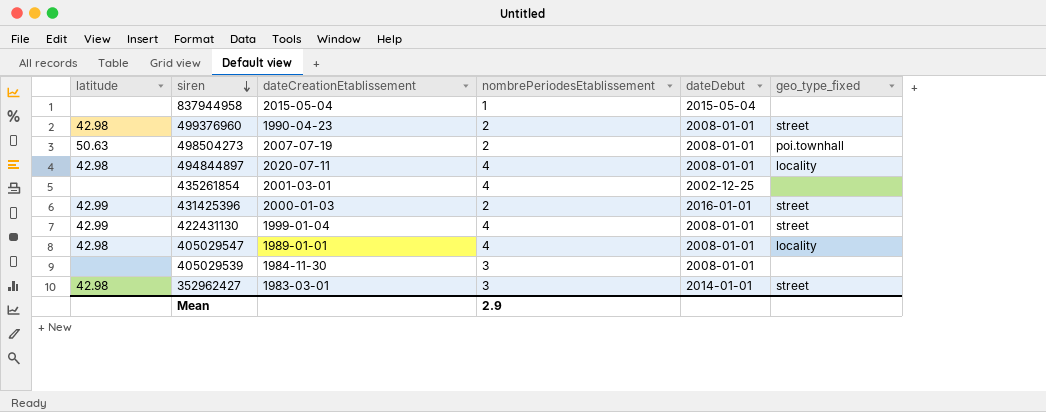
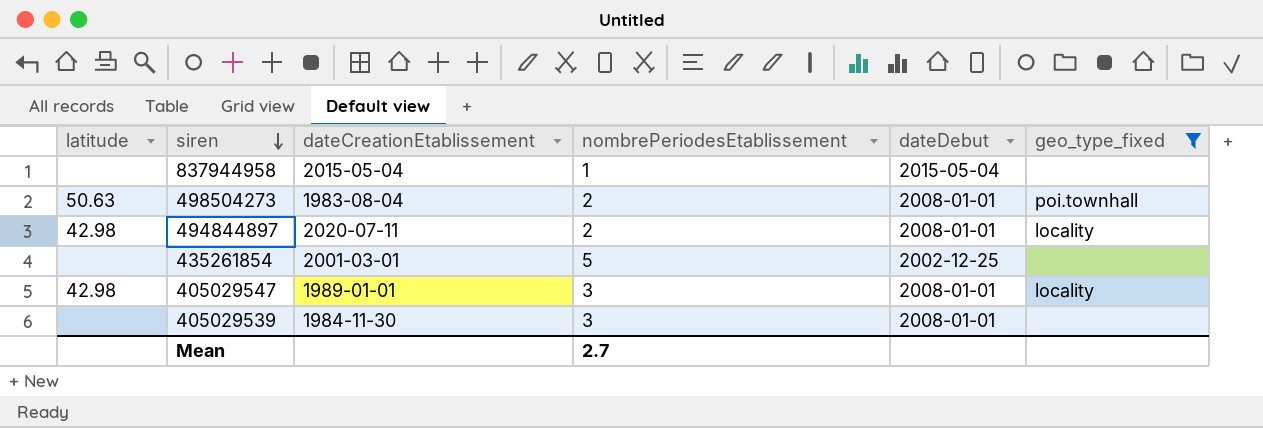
filter: none -> geo_type_fixed != street
498504273 | dateCreationEtablissement: 2007-07-19 -> 1983-08-04
494844897 | nombrePeriodesEtablissement: 4 -> 2
435261854 | nombrePeriodesEtablissement: 4 -> 5
405029547 | nombrePeriodesEtablissement: 4 -> 3
Mean | nombrePeriodesEtablissement: 2.9 -> 2.7

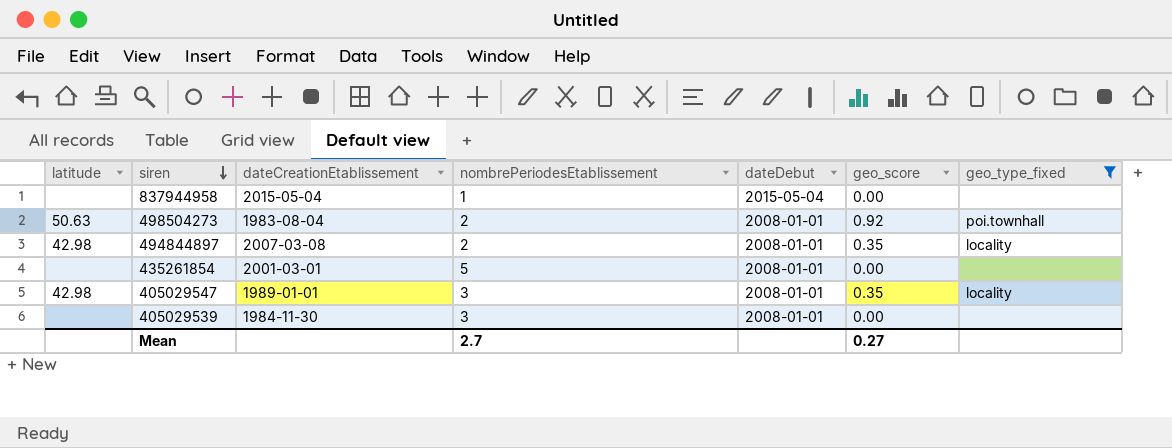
column geo_score | position: none -> 6
494844897 | dateCreationEtablissement: 2020-07-11 -> 2007-03-08
435261854 | dateDebut: 2002-12-25 -> 2008-01-01

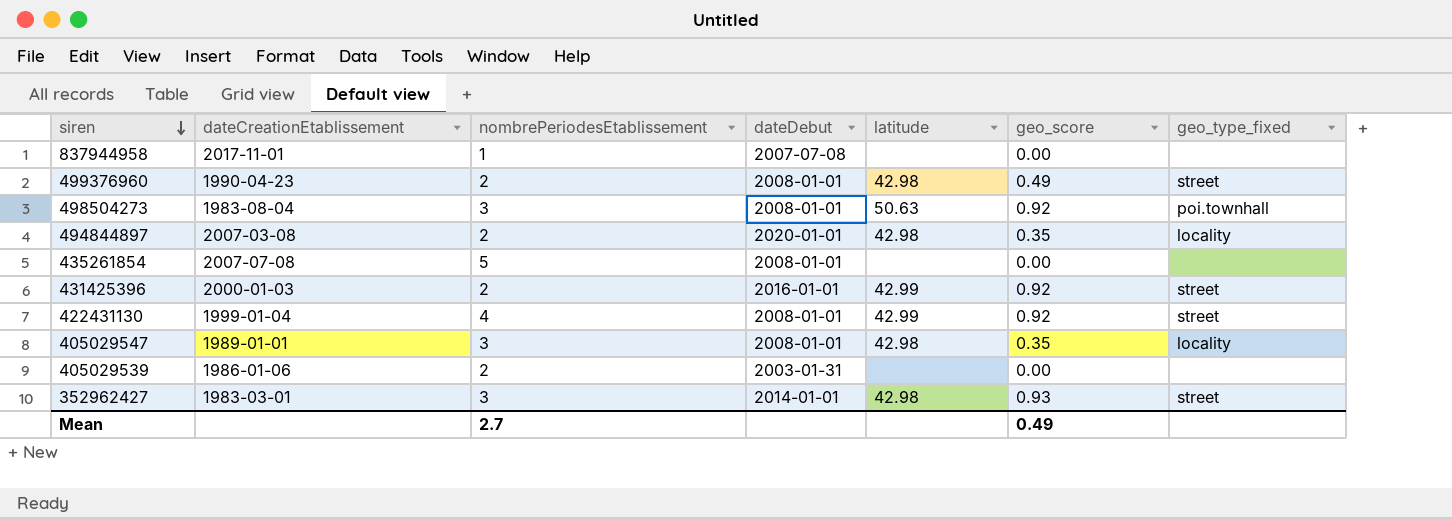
filter: geo_type_fixed != street -> none
column latitude | position: 1 -> 5
837944958 | dateCreationEtablissement: 2015-05-04 -> 2017-11-01
837944958 | dateDebut: 2015-05-04 -> 2007-07-08
498504273 | nombrePeriodesEtablissement: 2 -> 3
494844897 | dateDebut: 2008-01-01 -> 2020-01-01
435261854 | dateCreationEtablissement: 2001-03-01 -> 2007-07-08
405029539 | dateCreationEtablissement: 1984-11-30 -> 1986-01-06
405029539 | nombrePeriodesEtablissement: 3 -> 2
405029539 | dateDebut: 2008-01-01 -> 2003-01-31
Mean | geo_score: 0.27 -> 0.49

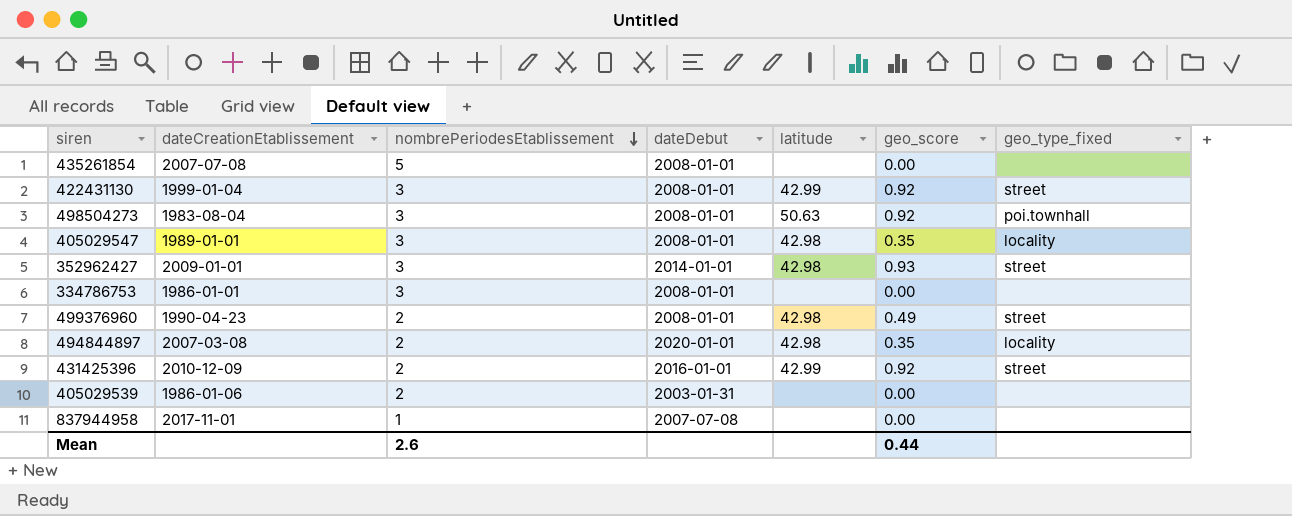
row order: siren descending -> nombrePeriodesEtablissement descending
422431130 | nombrePeriodesEtablissement: 4 -> 3
352962427 | dateCreationEtablissement: 1983-03-01 -> 2009-01-01
row 334786753: none -> 1986-01-01 | 3 | 2008-01-01 | none | 0.00 | none
431425396 | dateCreationEtablissement: 2000-01-03 -> 2010-12-09
Mean | nombrePeriodesEtablissement: 2.7 -> 2.6
Mean | geo_score: 0.49 -> 0.44

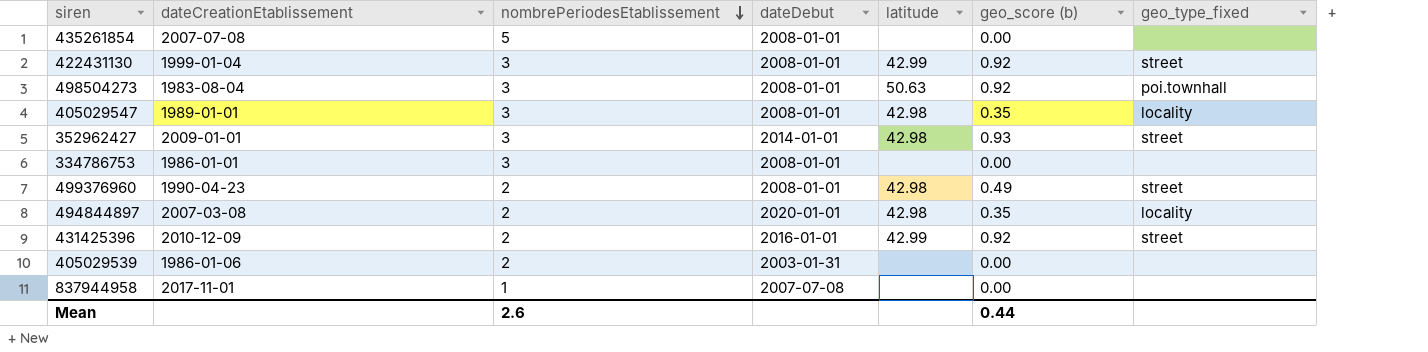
column name: geo_score -> geo_score (b)

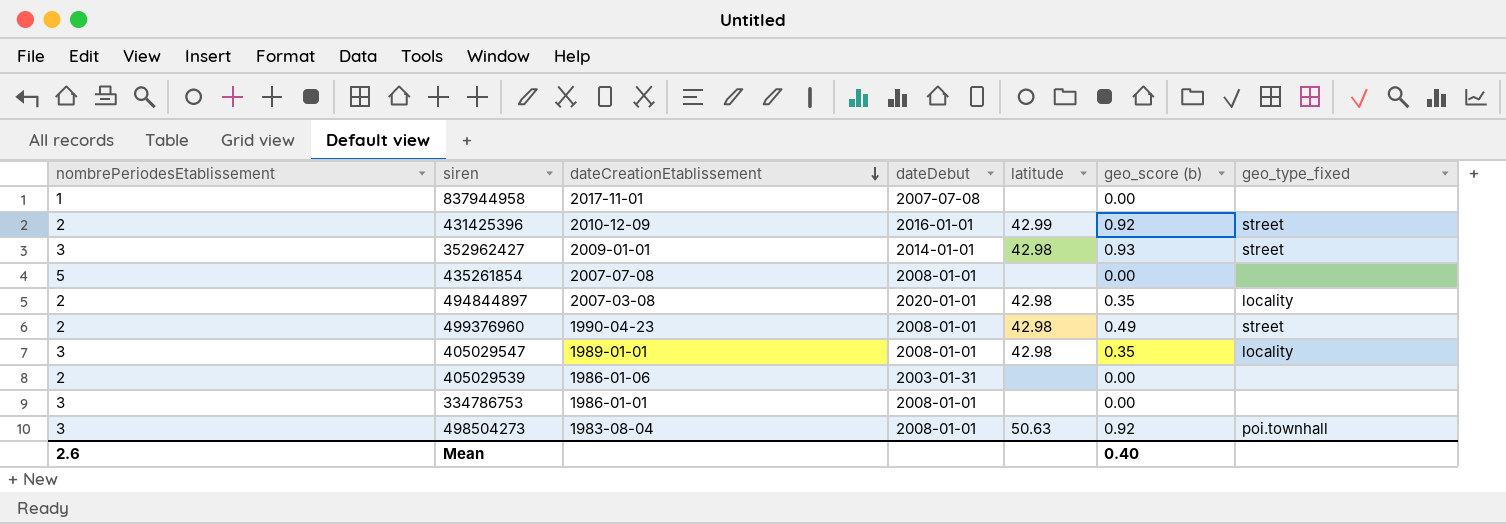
row order: nombrePeriodesEtablissement descending -> dateCreationEtablissement descending
column nombrePeriodesEtablissement | position: 3 -> 1
row 422431130: 1999-01-04 | 3 | 2008-01-01 | 42.99 | 0.92 | street -> none
Mean | geo_score (b): 0.44 -> 0.40

